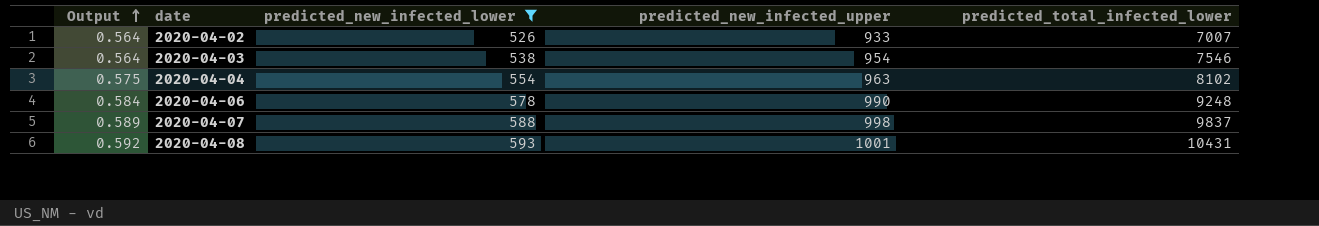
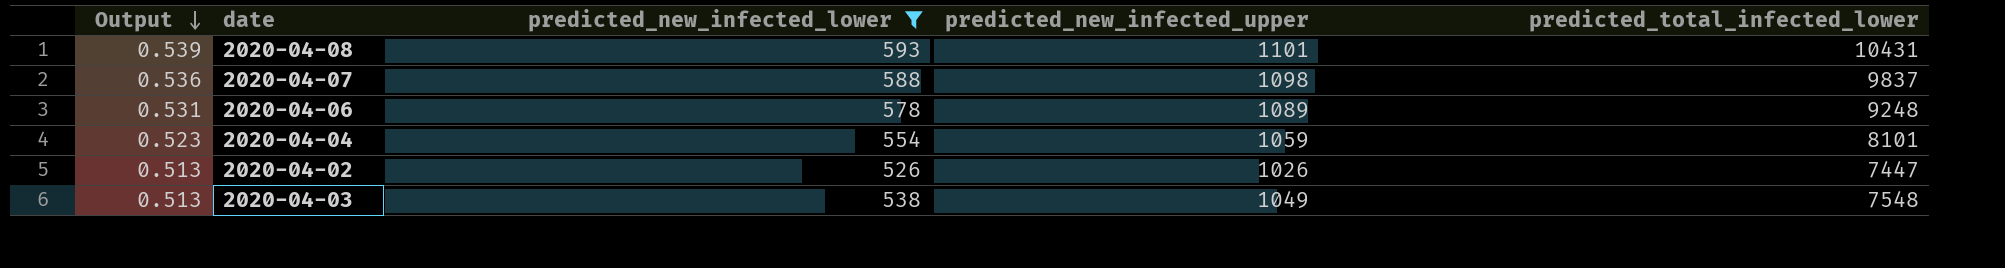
row order: Output ascending -> Output descending
2020-04-08 | Output: 0.592 -> 0.539
2020-04-08 | predicted_new_infected_upper: 1001 -> 1101
2020-04-07 | Output: 0.589 -> 0.536
2020-04-07 | predicted_new_infected_upper: 998 -> 1098
2020-04-06 | Output: 0.584 -> 0.531
2020-04-06 | predicted_new_infected_upper: 990 -> 1089
2020-04-04 | Output: 0.575 -> 0.523
2020-04-04 | predicted_new_infected_upper: 963 -> 1059
2020-04-04 | predicted_total_infected_lower: 8102 -> 8101
2020-04-02 | Output: 0.564 -> 0.513
2020-04-02 | predicted_new_infected_upper: 933 -> 1026
2020-04-02 | predicted_total_infected_lower: 7007 -> 7447
2020-04-03 | Output: 0.564 -> 0.513
2020-04-03 | predicted_new_infected_upper: 954 -> 1049
2020-04-03 | predicted_total_infected_lower: 7546 -> 7548

